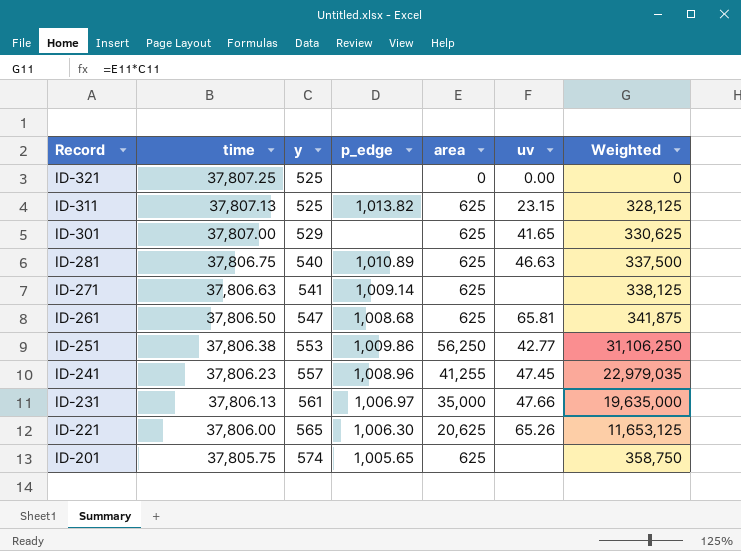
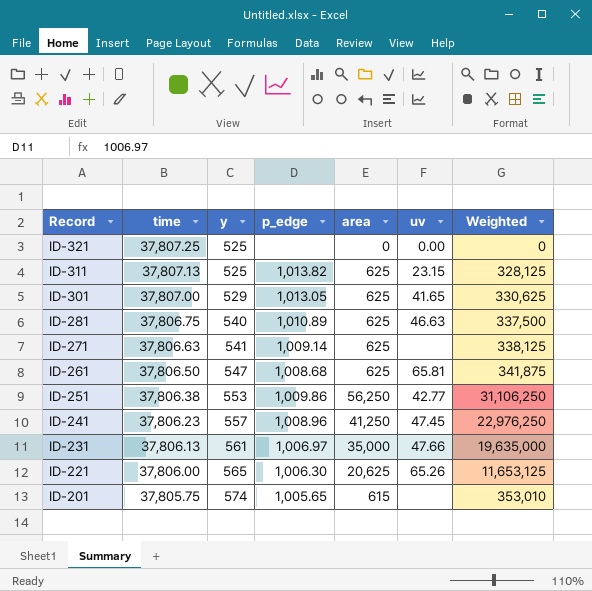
ID-301 | p_edge: none -> 1,013.05
ID-241 | area: 41,255 -> 41,250
ID-241 | Weighted: 22,979,035 -> 22,976,250
ID-201 | area: 625 -> 615
ID-201 | Weighted: 358,750 -> 353,010

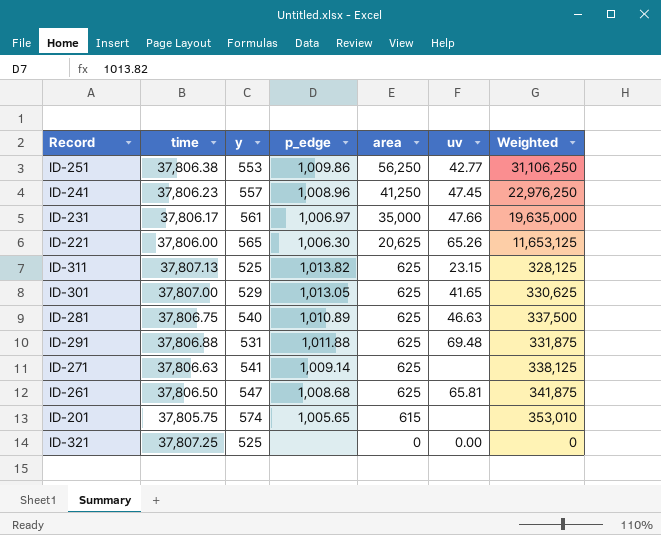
row order: Record descending -> area descending
ID-231 | time: 37,806.13 -> 37,806.17
row ID-291: none -> 37,806.88 | 531 | 1,011.88 | 625 | 69.48 | 331,875

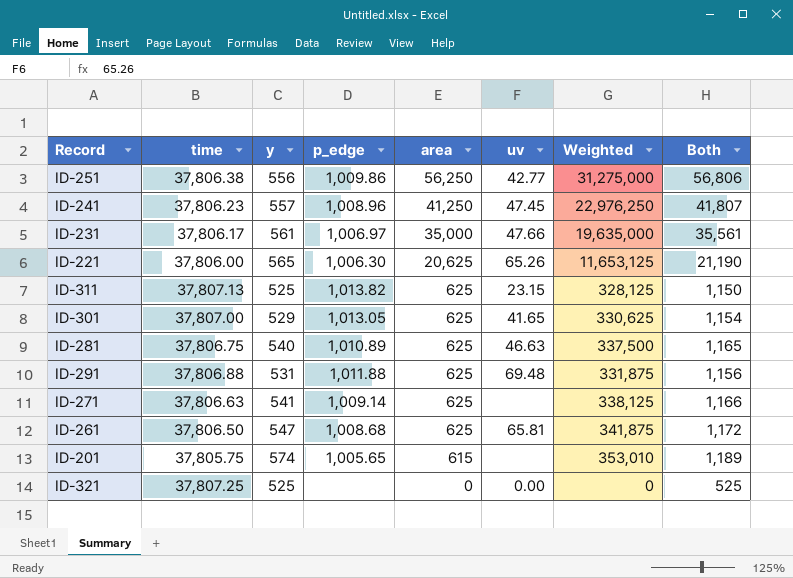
column Both | formula: none -> [y] + [area]
ID-251 | y: 553 -> 556
ID-251 | Weighted: 31,106,250 -> 31,275,000

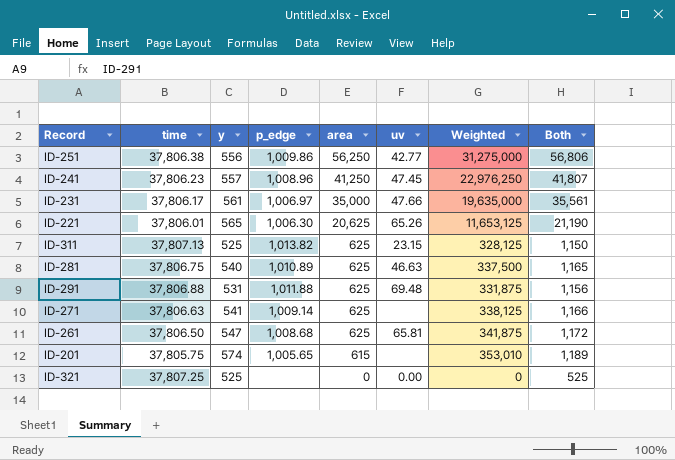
row ID-301: 37,807.00 | 529 | 1,013.05 | 625 | 41.65 | 330,625 | 1,154 -> none
ID-221 | time: 37,806.00 -> 37,806.01

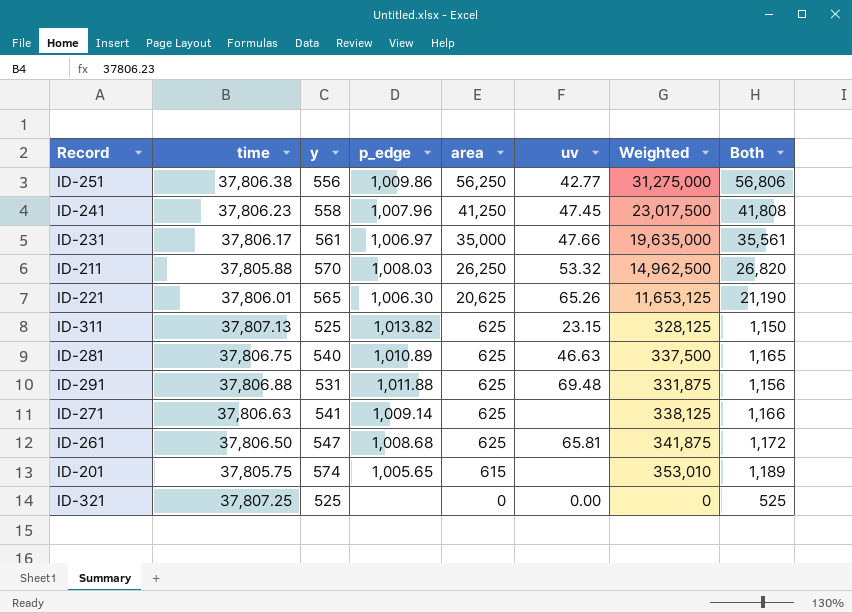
ID-241 | y: 557 -> 558
ID-241 | p_edge: 1,008.96 -> 1,007.96
ID-241 | Weighted: 22,976,250 -> 23,017,500
ID-241 | Both: 41,807 -> 41,808
row ID-211: none -> 37,805.88 | 570 | 1,008.03 | 26,250 | 53.32 | 14,962,500 | 26,820

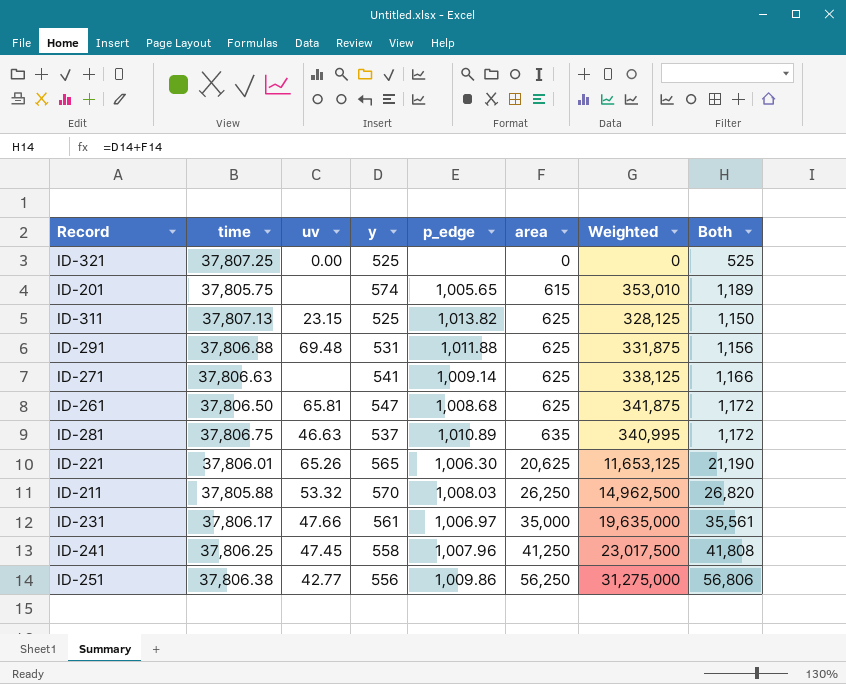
row order: area descending -> area ascending
column uv | position: 6 -> 3
ID-281 | y: 540 -> 537
ID-281 | area: 625 -> 635
ID-281 | Weighted: 337,500 -> 340,995
ID-281 | Both: 1,165 -> 1,172
ID-241 | time: 37,806.23 -> 37,806.25

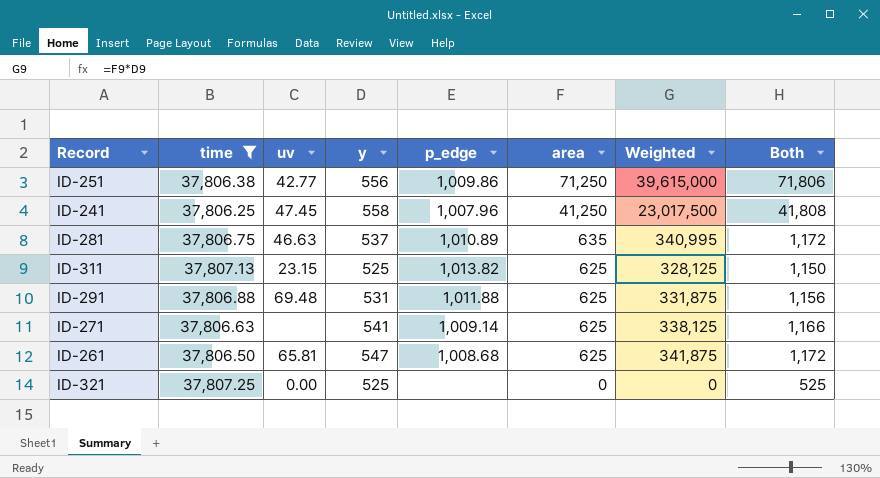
filter: none -> time >= 37,806.25
row order: area ascending -> area descending
ID-251 | area: 56,250 -> 71,250
ID-251 | Weighted: 31,275,000 -> 39,615,000
ID-251 | Both: 56,806 -> 71,806

